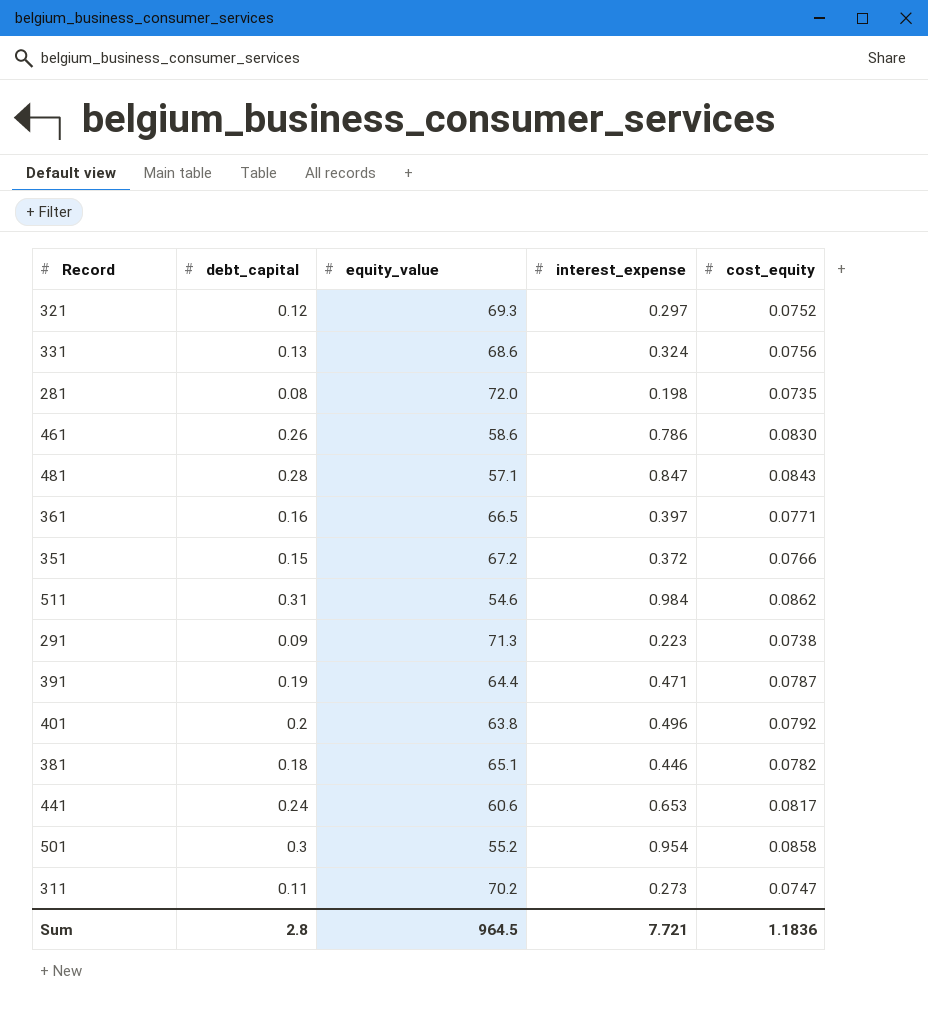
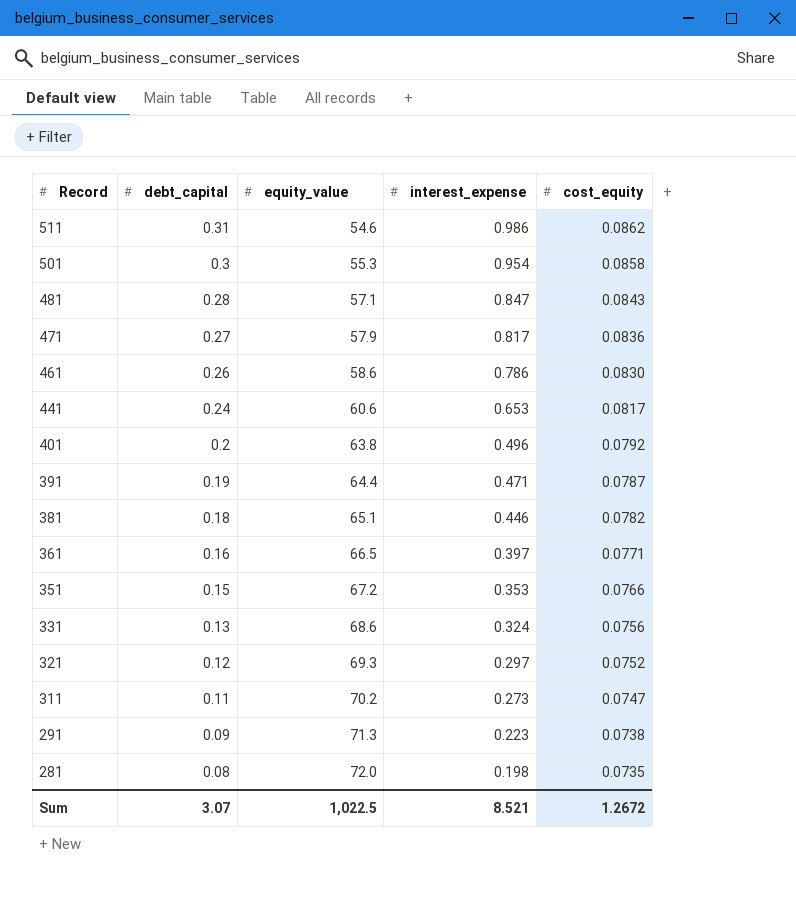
row order: none -> Record descending
511 | interest_expense: 0.984 -> 0.986
501 | equity_value: 55.2 -> 55.3
row 471: none -> 0.27 | 57.9 | 0.817 | 0.0836
351 | interest_expense: 0.372 -> 0.353
Sum | debt_capital: 2.8 -> 3.07
Sum | equity_value: 964.5 -> 1,022.5
Sum | interest_expense: 7.721 -> 8.521
Sum | cost_equity: 1.1836 -> 1.2672

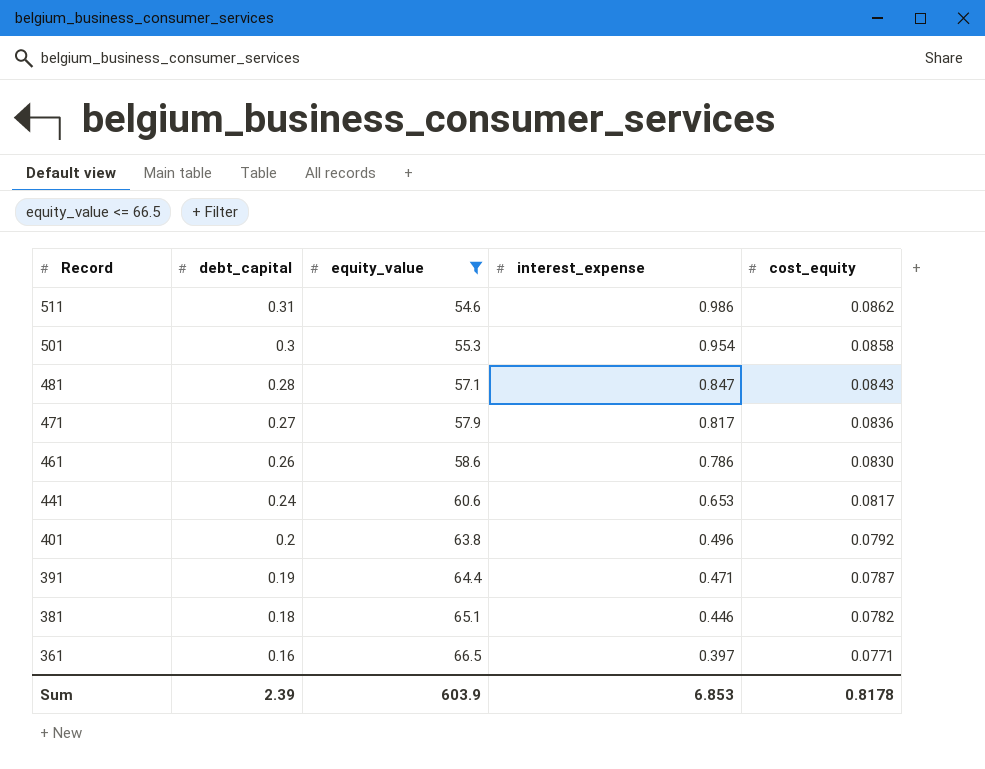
filter: none -> equity_value <= 66.5
Sum | debt_capital: 3.07 -> 2.39
Sum | equity_value: 1,022.5 -> 603.9
Sum | interest_expense: 8.521 -> 6.853
Sum | cost_equity: 1.2672 -> 0.8178

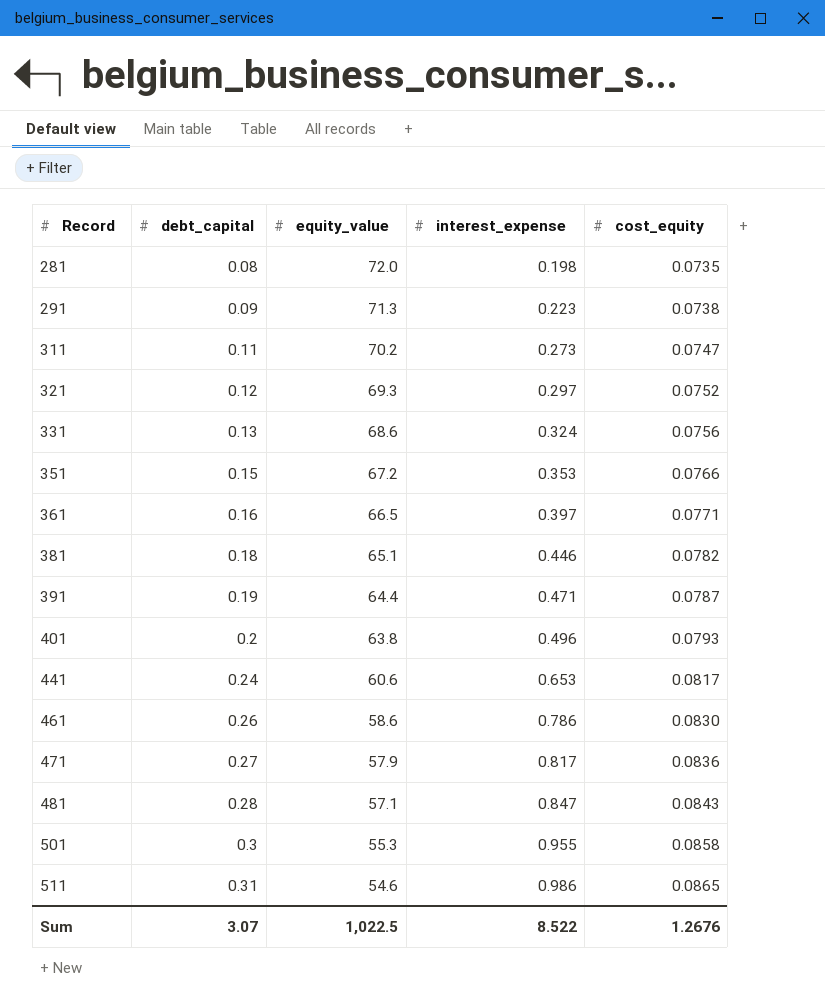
filter: equity_value <= 66.5 -> none
row order: Record descending -> Record ascending
401 | cost_equity: 0.0792 -> 0.0793
501 | interest_expense: 0.954 -> 0.955
511 | cost_equity: 0.0862 -> 0.0865
Sum | debt_capital: 2.39 -> 3.07
Sum | equity_value: 603.9 -> 1,022.5
Sum | interest_expense: 6.853 -> 8.522
Sum | cost_equity: 0.8178 -> 1.2676

